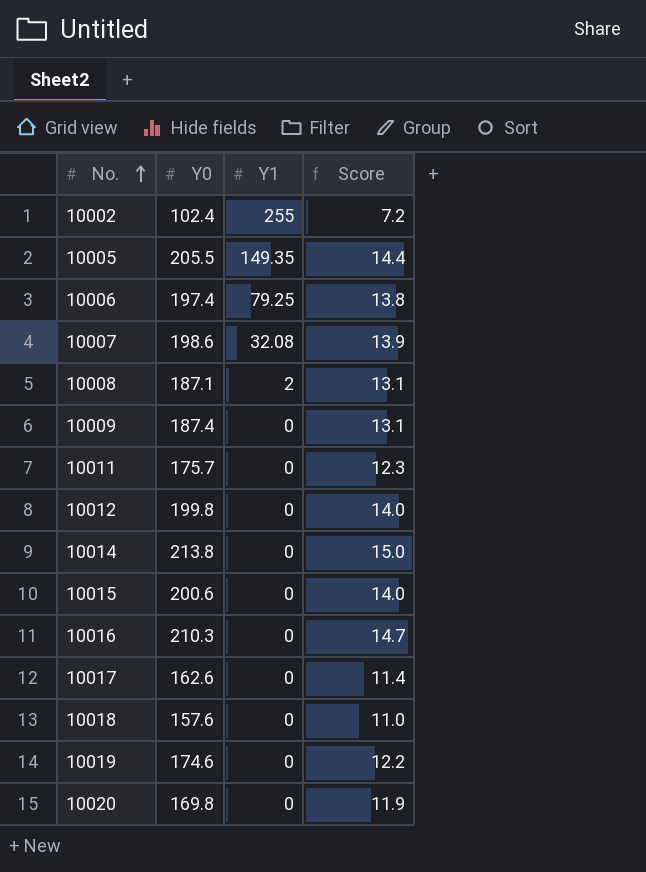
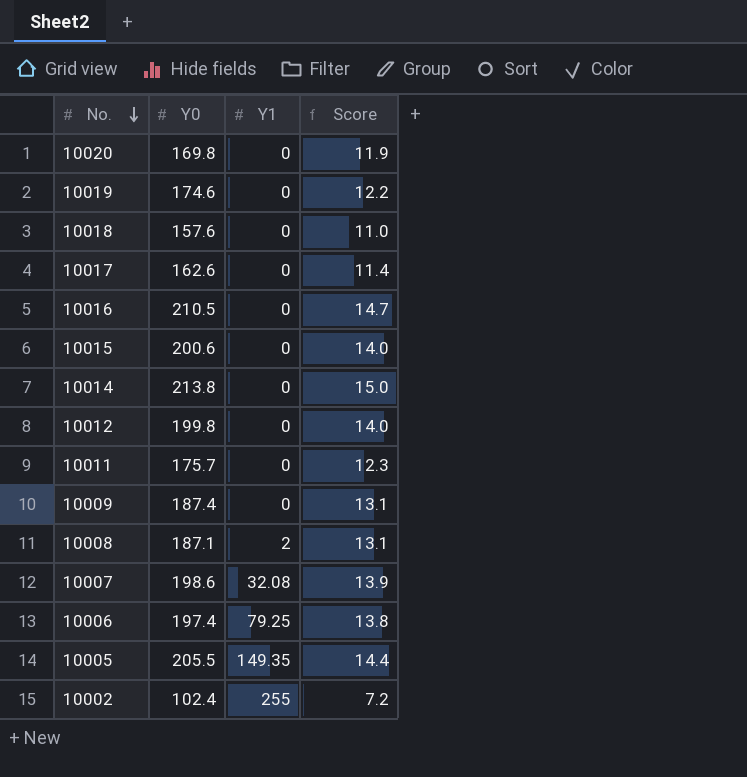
row order: No. ascending -> No. descending
10016 | Y0: 210.3 -> 210.5

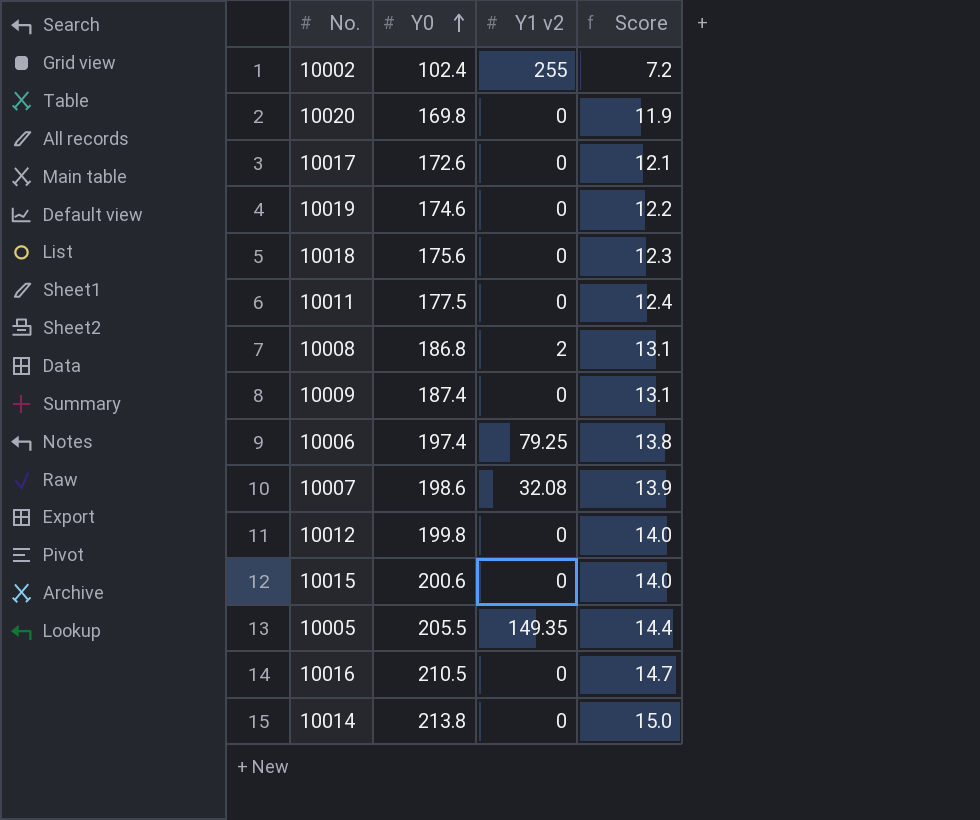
row order: No. descending -> Y0 ascending
column name: Y1 -> Y1 v2
10017 | Y0: 162.6 -> 172.6
10017 | Score: 11.4 -> 12.1
10018 | Y0: 157.6 -> 175.6
10018 | Score: 11.0 -> 12.3
10011 | Y0: 175.7 -> 177.5
10011 | Score: 12.3 -> 12.4
10008 | Y0: 187.1 -> 186.8

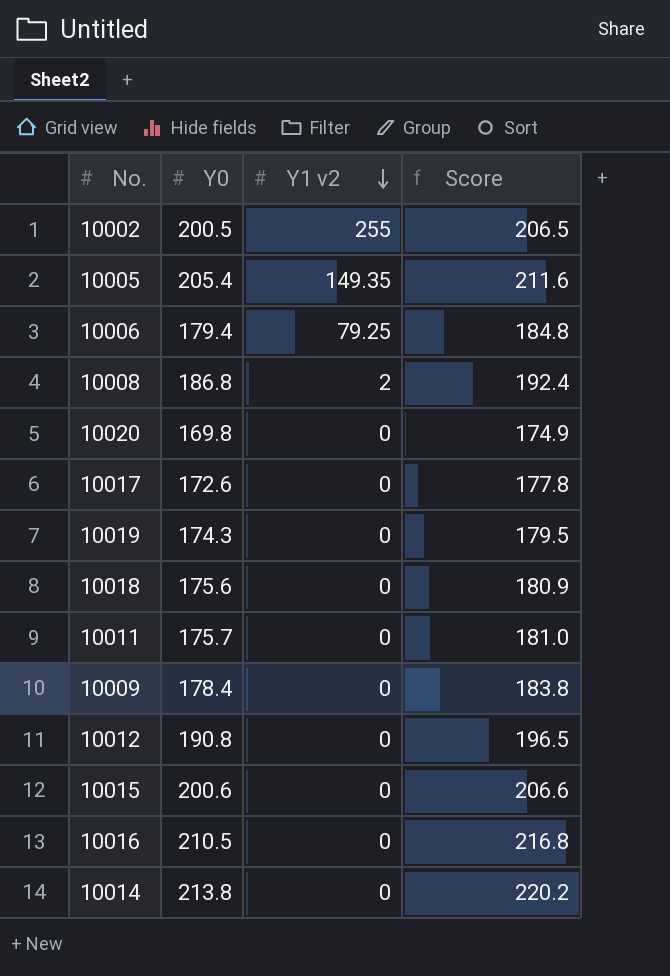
row order: Y0 ascending -> Y1 v2 descending
column Score | formula: [Y0] * 0.07 -> [Y0] * 1.03
row 10007: 198.6 | 32.08 | 13.9 -> none
10002 | Y0: 102.4 -> 200.5
10005 | Y0: 205.5 -> 205.4
10006 | Y0: 197.4 -> 179.4
10019 | Y0: 174.6 -> 174.3
10011 | Y0: 177.5 -> 175.7
10009 | Y0: 187.4 -> 178.4
10012 | Y0: 199.8 -> 190.8

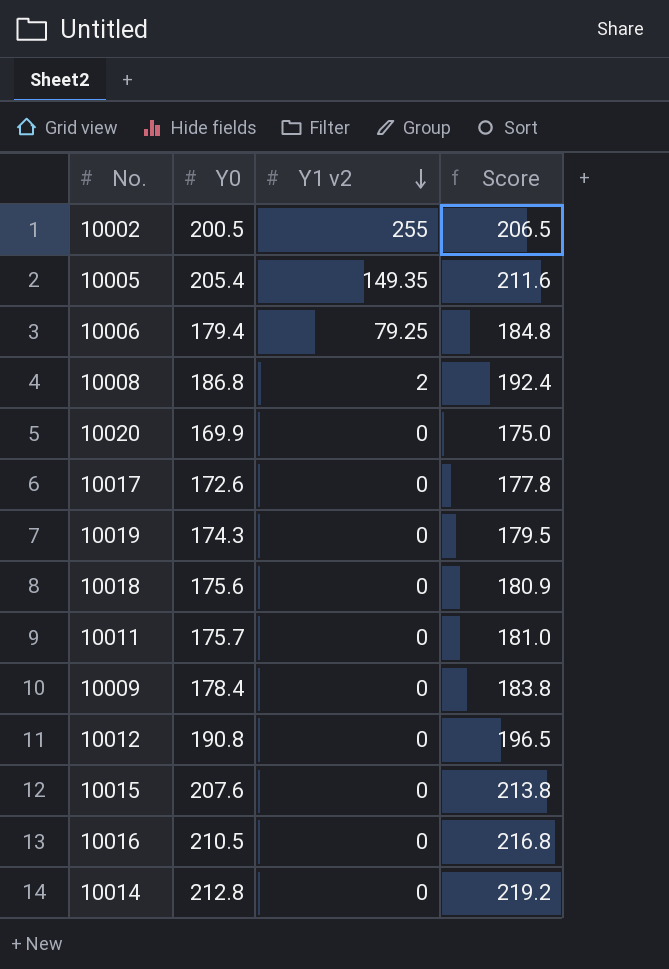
10020 | Y0: 169.8 -> 169.9
10020 | Score: 174.9 -> 175.0
10015 | Y0: 200.6 -> 207.6
10015 | Score: 206.6 -> 213.8
10014 | Y0: 213.8 -> 212.8
10014 | Score: 220.2 -> 219.2

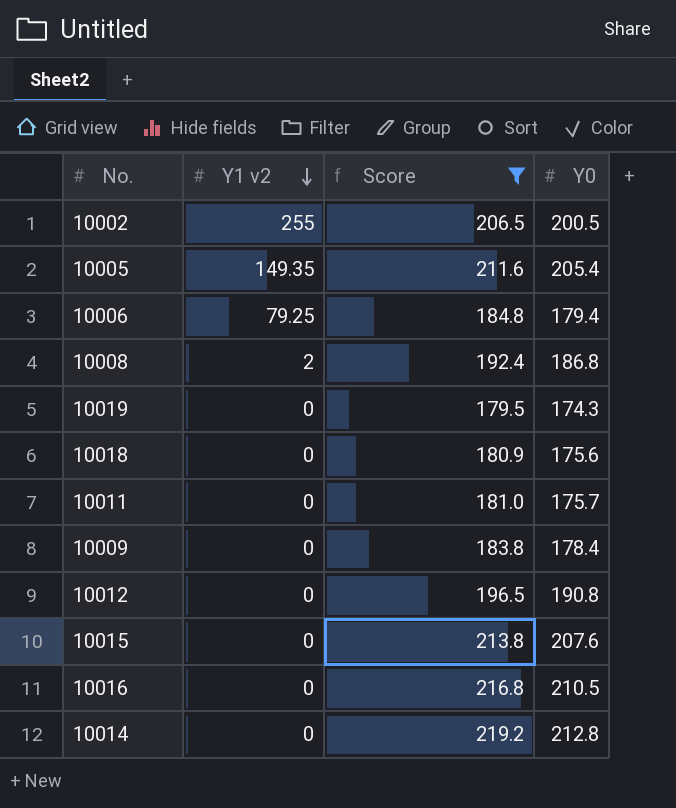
filter: none -> Score >= 179.5
column Y0 | position: 2 -> 4

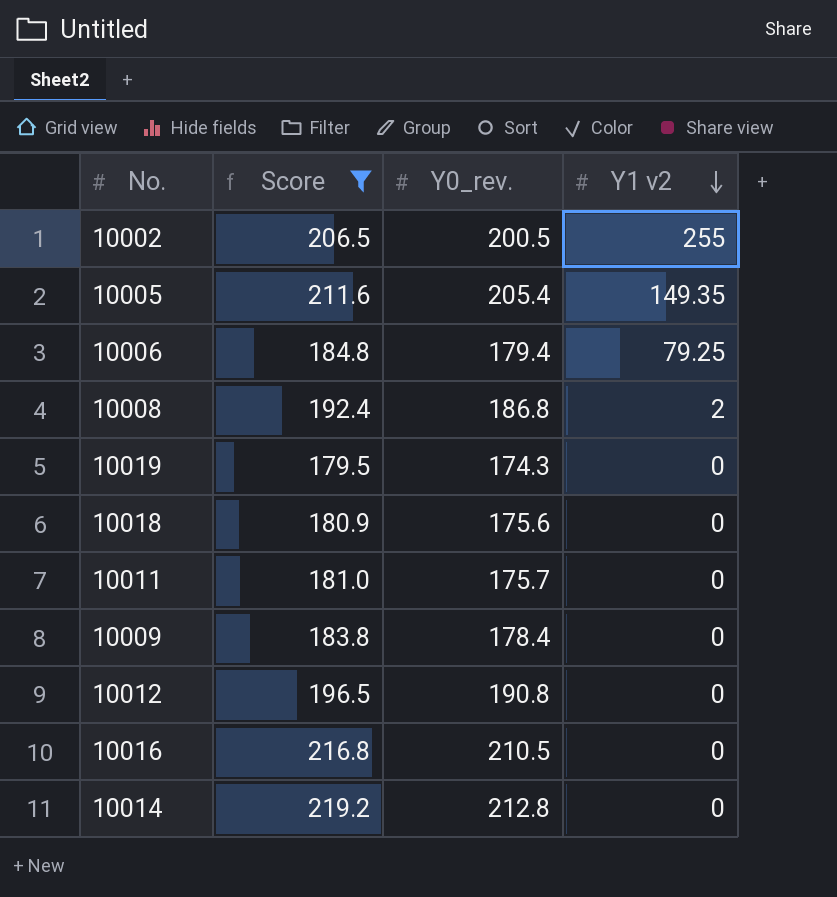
column name: Y0 -> Y0_rev.
column Y1 v2 | position: 2 -> 4
row 10015: 0 | 213.8 | 207.6 -> none

